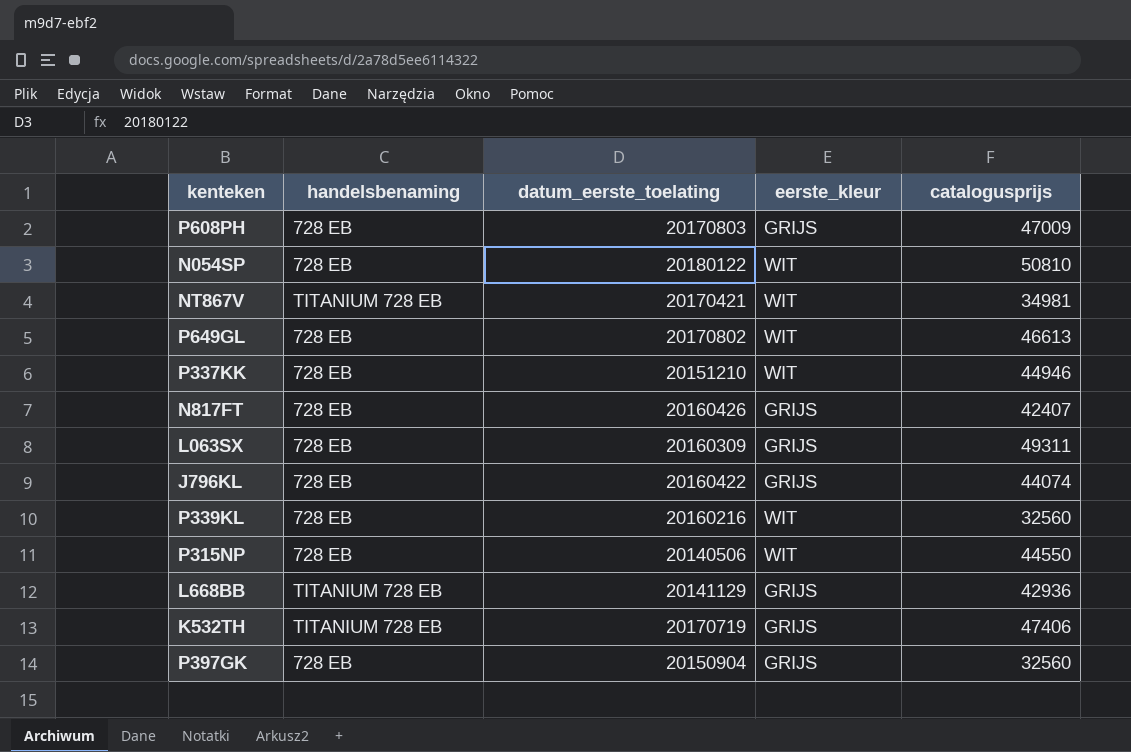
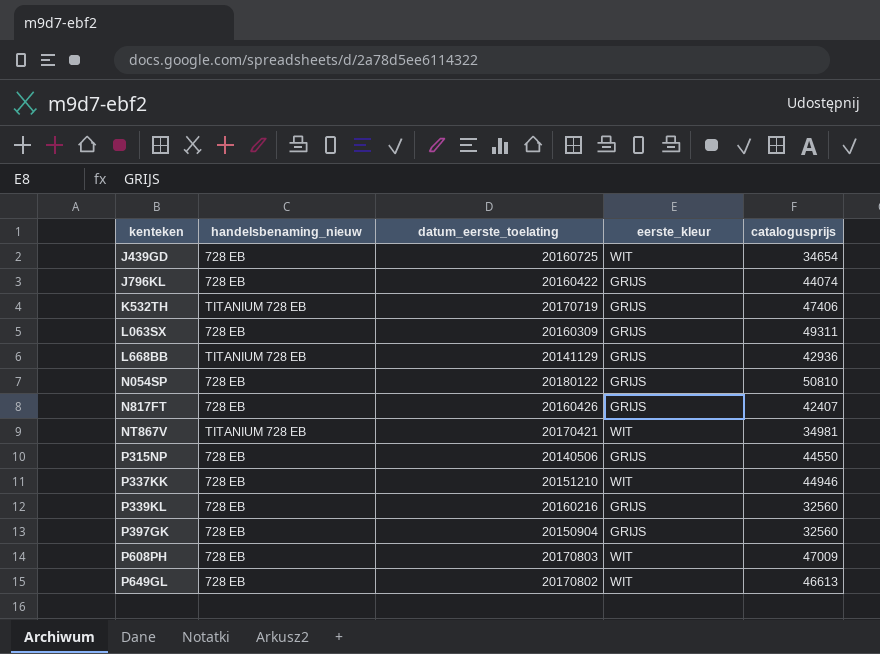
row order: none -> kenteken ascending
column name: handelsbenaming -> handelsbenaming_nieuw
row J439GD: none -> 728 EB | 20160725 | WIT | 34654
N054SP | eerste_kleur: WIT -> GRIJS
P315NP | eerste_kleur: WIT -> GRIJS
P339KL | eerste_kleur: WIT -> GRIJS
P608PH | eerste_kleur: GRIJS -> WIT

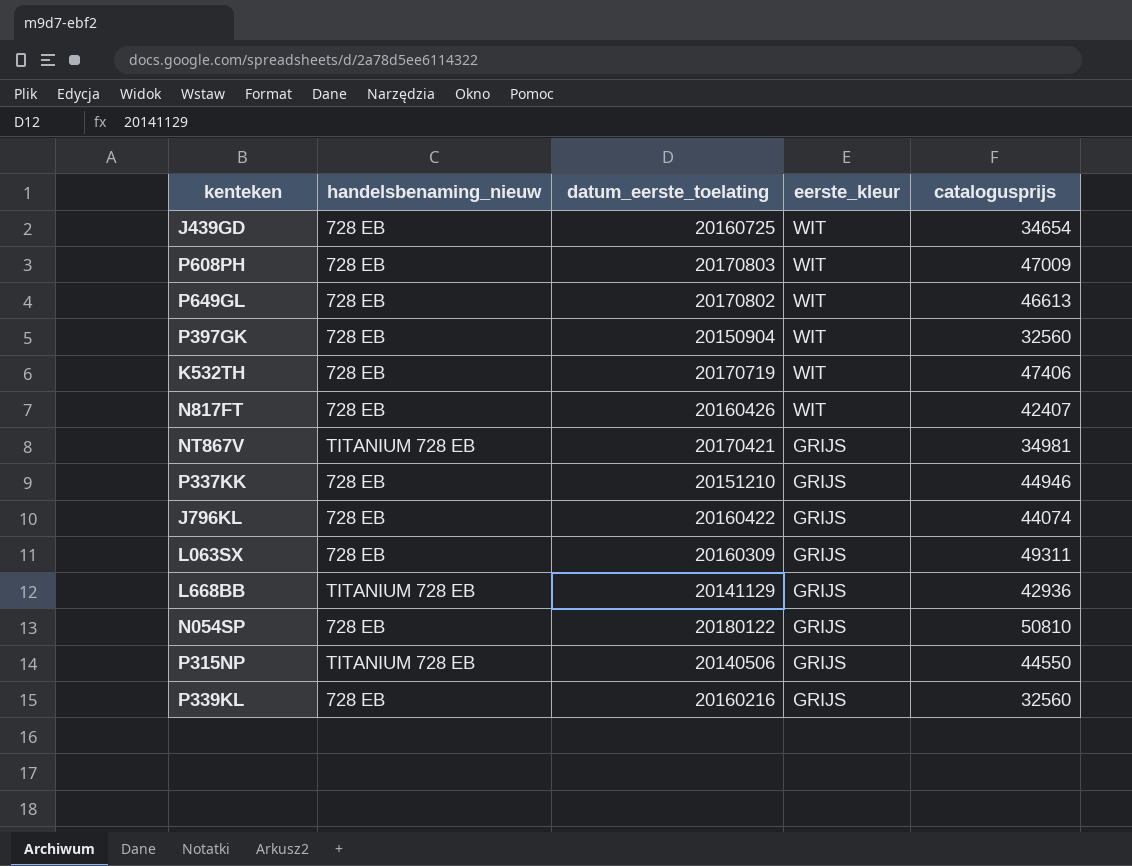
row order: kenteken ascending -> eerste_kleur descending
P397GK | eerste_kleur: GRIJS -> WIT
K532TH | handelsbenaming_nieuw: TITANIUM 728 EB -> 728 EB
K532TH | eerste_kleur: GRIJS -> WIT
N817FT | eerste_kleur: GRIJS -> WIT
NT867V | eerste_kleur: WIT -> GRIJS
P337KK | eerste_kleur: WIT -> GRIJS
P315NP | handelsbenaming_nieuw: 728 EB -> TITANIUM 728 EB

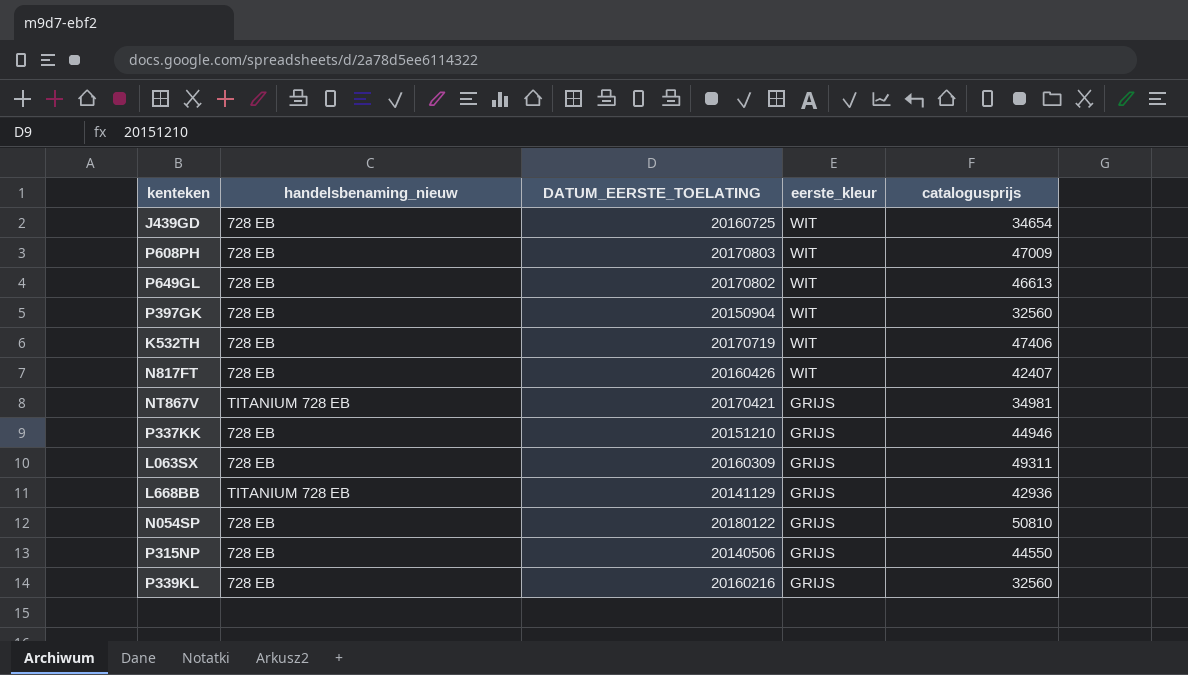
column name: datum_eerste_toelating -> DATUM_EERSTE_TOELATING
row J796KL: 728 EB | 20160422 | GRIJS | 44074 -> none
P315NP | handelsbenaming_nieuw: TITANIUM 728 EB -> 728 EB

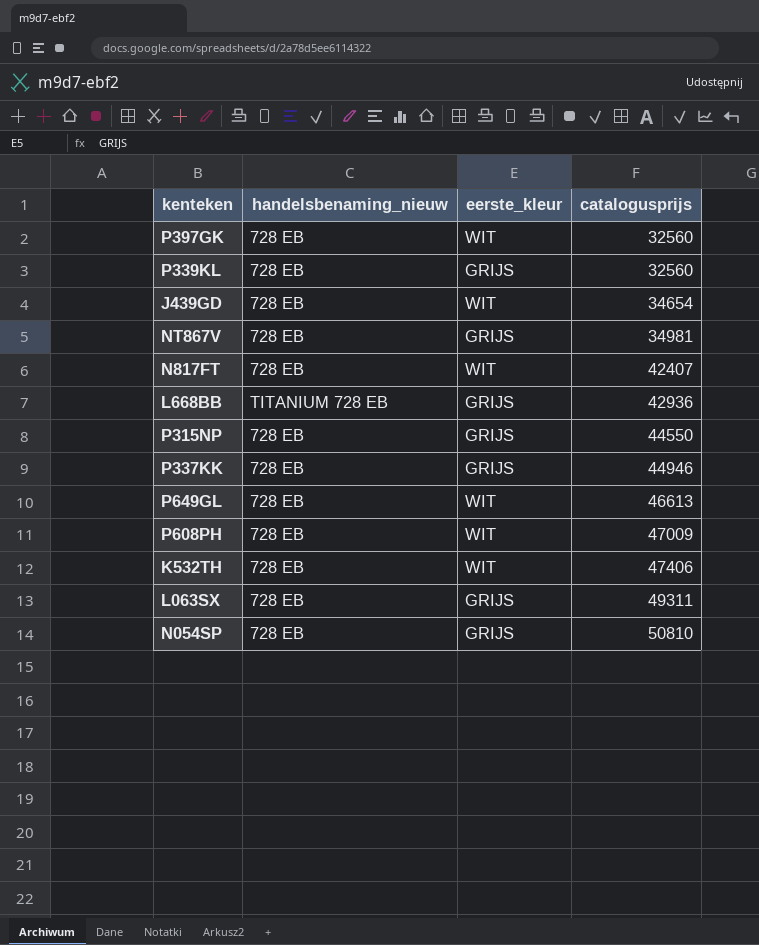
row order: eerste_kleur descending -> catalogusprijs ascending
column DATUM_EERSTE_TOELATING | position: 3 -> none
NT867V | handelsbenaming_nieuw: TITANIUM 728 EB -> 728 EB

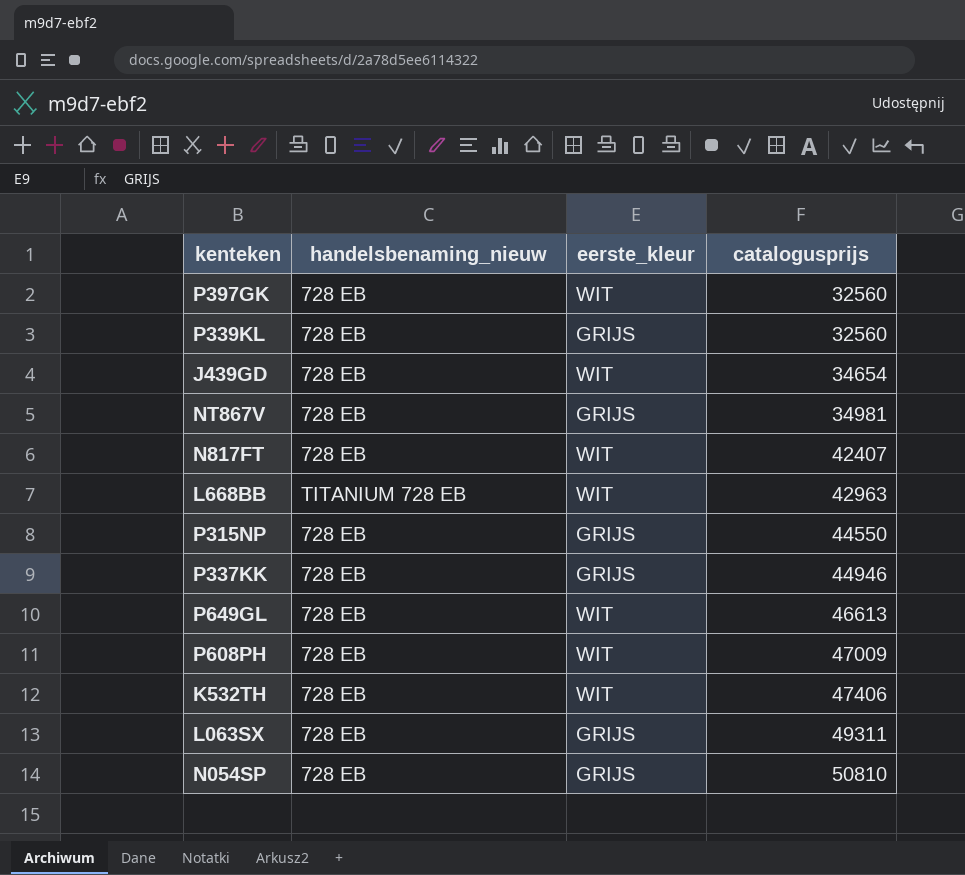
L668BB | eerste_kleur: GRIJS -> WIT
L668BB | catalogusprijs: 42936 -> 42963

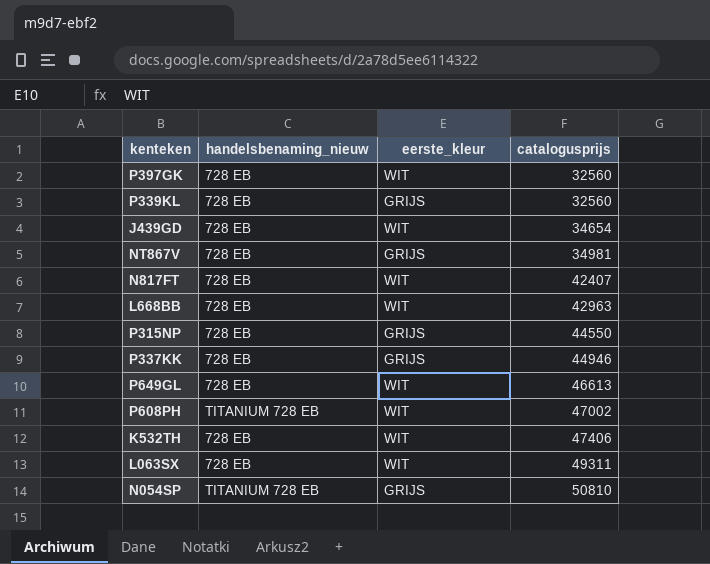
L668BB | handelsbenaming_nieuw: TITANIUM 728 EB -> 728 EB
P608PH | handelsbenaming_nieuw: 728 EB -> TITANIUM 728 EB
P608PH | catalogusprijs: 47009 -> 47002
L063SX | eerste_kleur: GRIJS -> WIT
N054SP | handelsbenaming_nieuw: 728 EB -> TITANIUM 728 EB

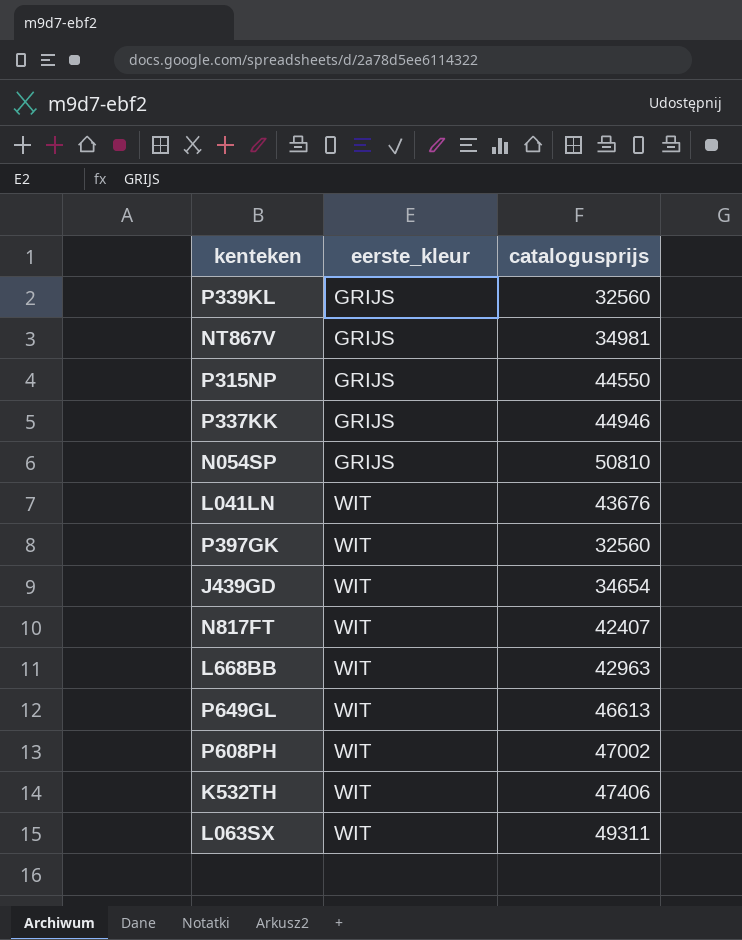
row order: catalogusprijs ascending -> eerste_kleur ascending
column handelsbenaming_nieuw | position: 2 -> none
row L041LN: none -> WIT | 43676

